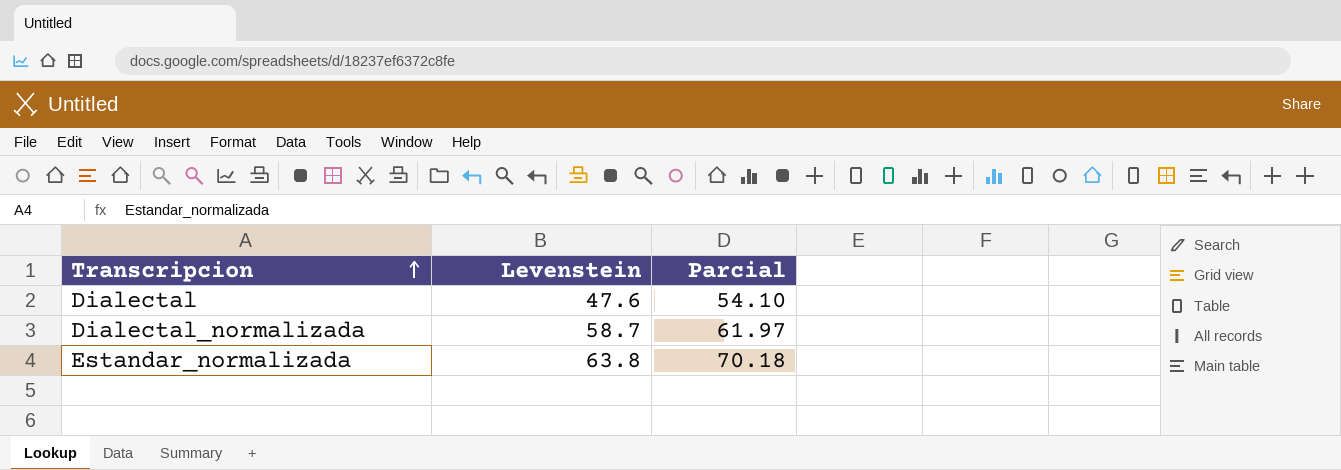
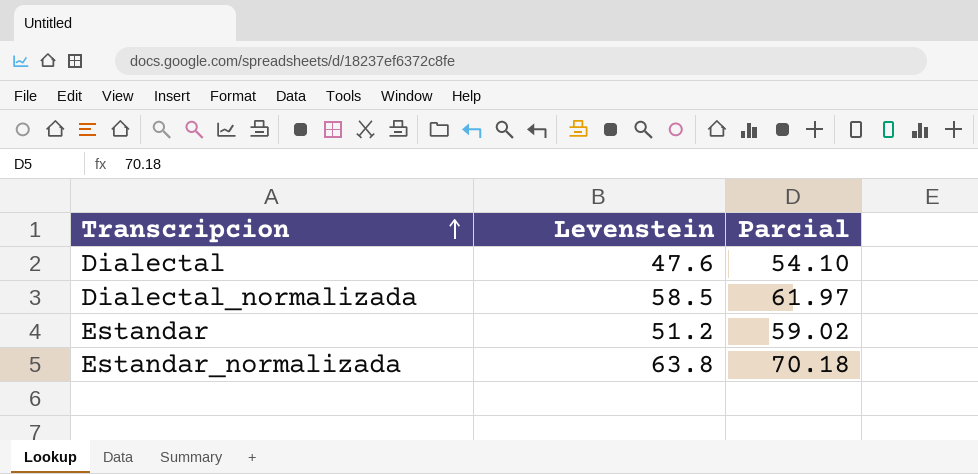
Dialectal_normalizada | Levenstein: 58.7 -> 58.5
row Estandar: none -> 51.2 | 59.02

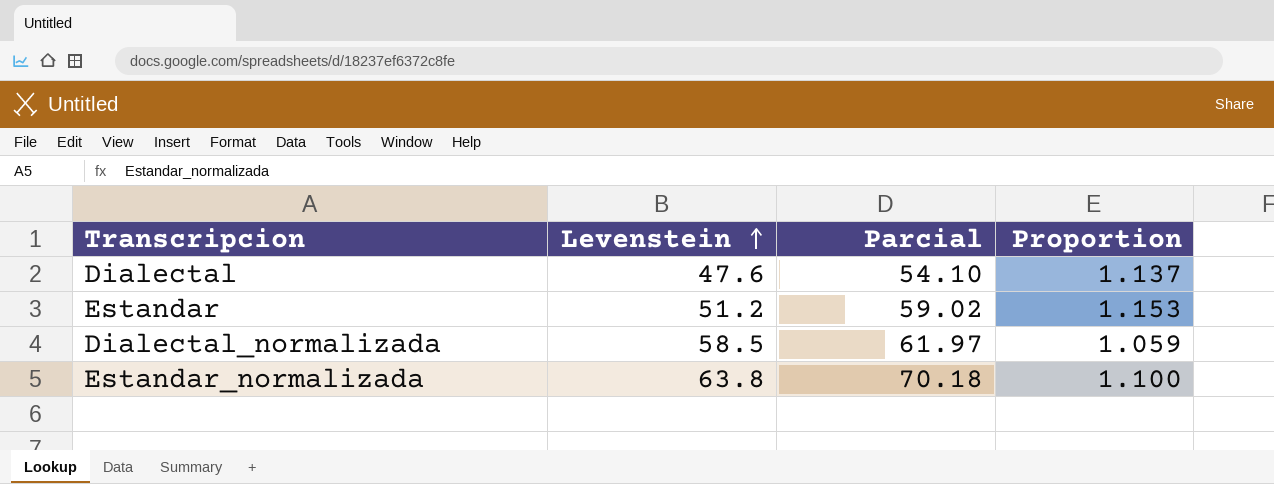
row order: Transcripcion ascending -> Levenstein ascending
column Proportion | formula: none -> [Parcial] / [Levenstein]

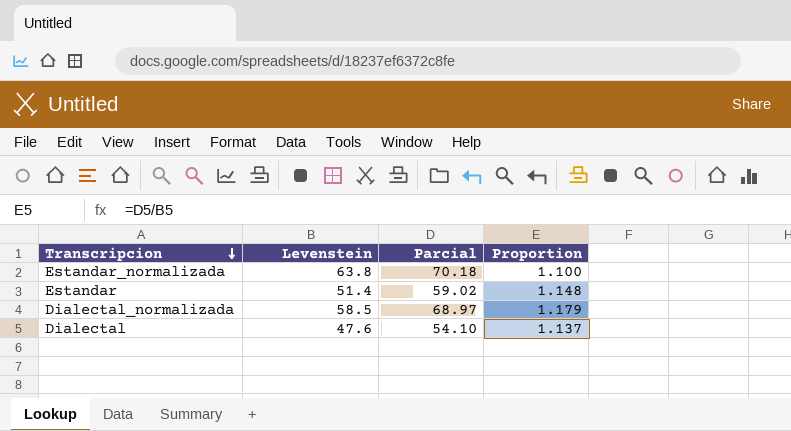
row order: Levenstein ascending -> Transcripcion descending
Estandar | Levenstein: 51.2 -> 51.4
Estandar | Proportion: 1.153 -> 1.148
Dialectal_normalizada | Parcial: 61.97 -> 68.97
Dialectal_normalizada | Proportion: 1.059 -> 1.179

